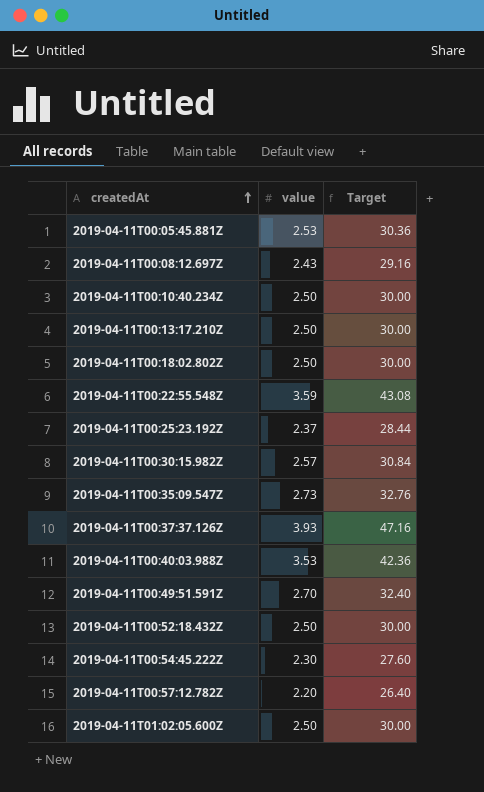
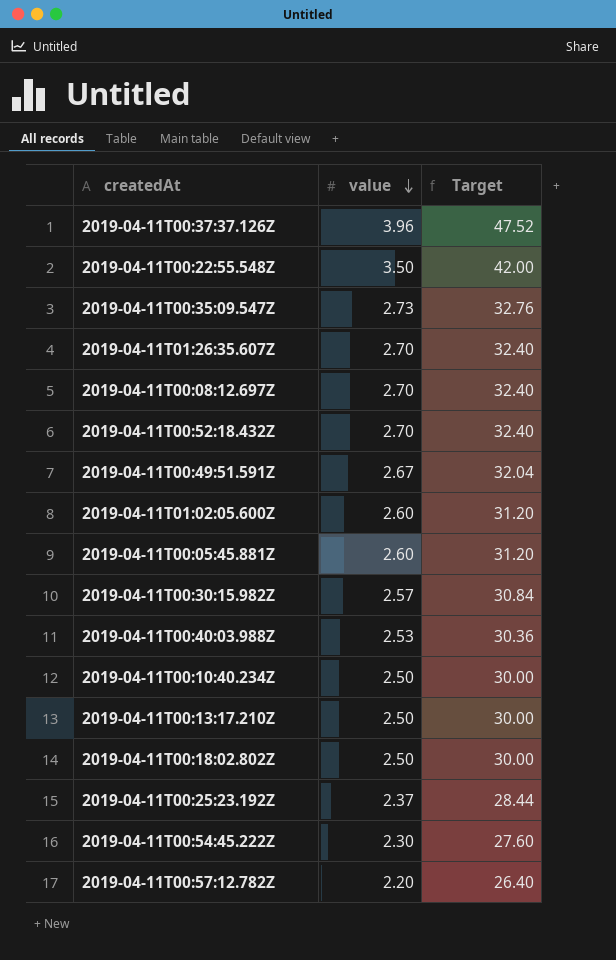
row order: createdAt ascending -> value descending
2019-04-11T00:37:37.126Z | value: 3.93 -> 3.96
2019-04-11T00:37:37.126Z | Target: 47.16 -> 47.52
2019-04-11T00:22:55.548Z | value: 3.59 -> 3.50
2019-04-11T00:22:55.548Z | Target: 43.08 -> 42.00
row 2019-04-11T01:26:35.607Z: none -> 2.70 | 32.40
2019-04-11T00:08:12.697Z | value: 2.43 -> 2.70
2019-04-11T00:08:12.697Z | Target: 29.16 -> 32.40
2019-04-11T00:52:18.432Z | value: 2.50 -> 2.70
2019-04-11T00:52:18.432Z | Target: 30.00 -> 32.40
2019-04-11T00:49:51.591Z | value: 2.70 -> 2.67
2019-04-11T00:49:51.591Z | Target: 32.40 -> 32.04
2019-04-11T01:02:05.600Z | value: 2.50 -> 2.60
2019-04-11T01:02:05.600Z | Target: 30.00 -> 31.20
2019-04-11T00:05:45.881Z | value: 2.53 -> 2.60
2019-04-11T00:05:45.881Z | Target: 30.36 -> 31.20
2019-04-11T00:40:03.988Z | value: 3.53 -> 2.53
2019-04-11T00:40:03.988Z | Target: 42.36 -> 30.36

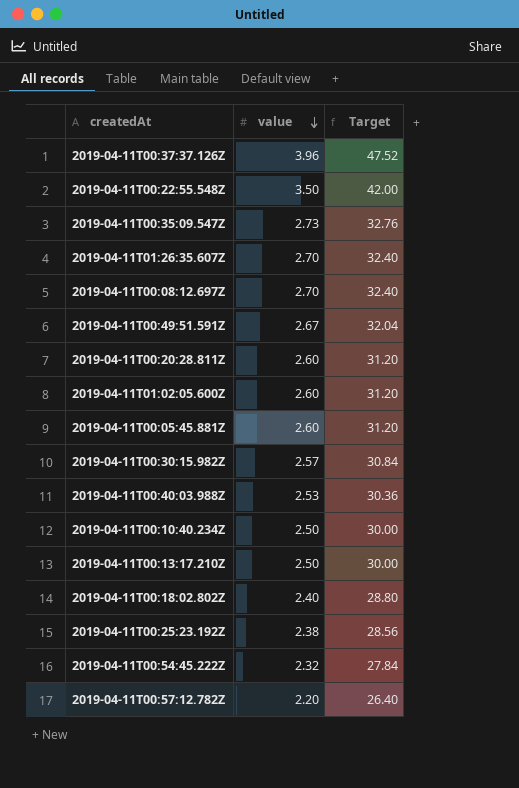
row 2019-04-11T00:52:18.432Z: 2.70 | 32.40 -> none
row 2019-04-11T00:20:28.811Z: none -> 2.60 | 31.20
2019-04-11T00:18:02.802Z | value: 2.50 -> 2.40
2019-04-11T00:18:02.802Z | Target: 30.00 -> 28.80
2019-04-11T00:25:23.192Z | value: 2.37 -> 2.38
2019-04-11T00:25:23.192Z | Target: 28.44 -> 28.56
2019-04-11T00:54:45.222Z | value: 2.30 -> 2.32
2019-04-11T00:54:45.222Z | Target: 27.60 -> 27.84

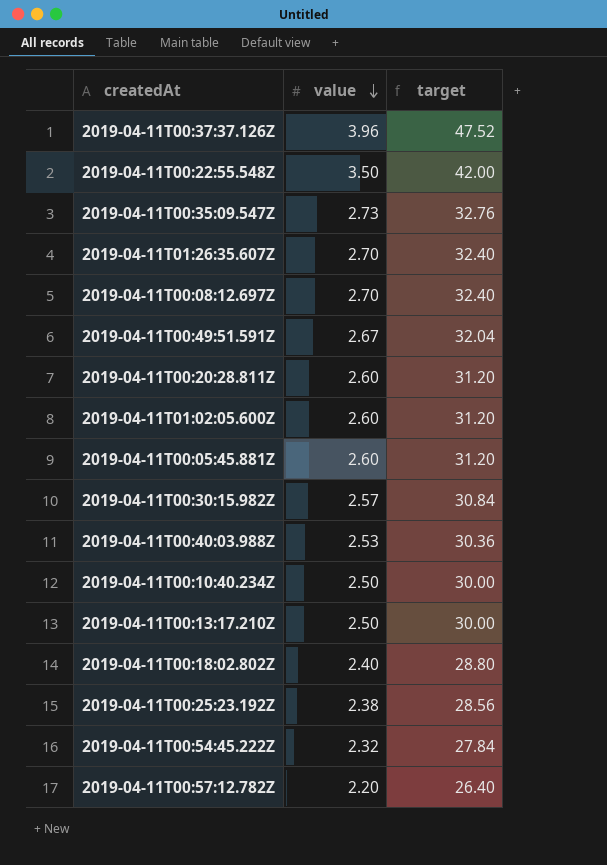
column name: Target -> target

